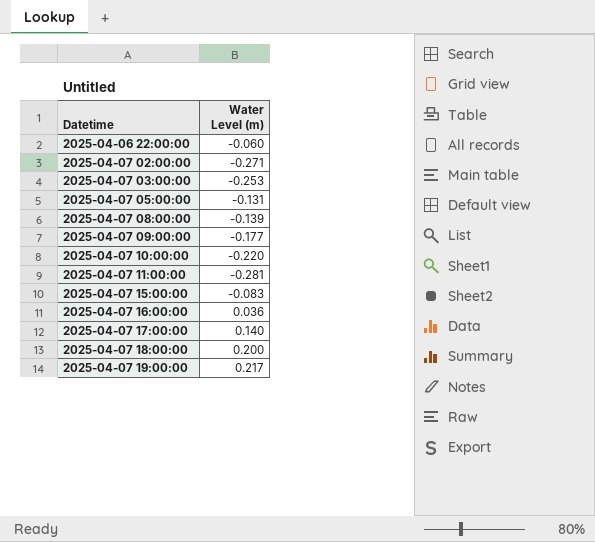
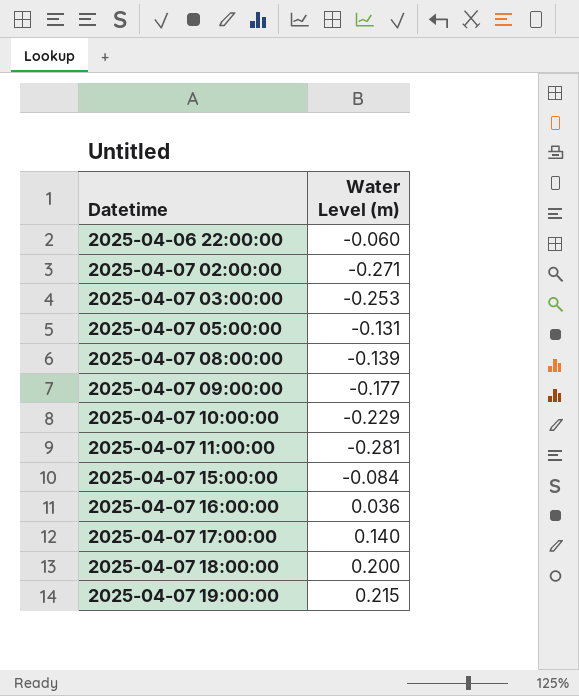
2025-04-07 10:00:00 | Water Level (m): -0.220 -> -0.229
2025-04-07 15:00:00 | Water Level (m): -0.083 -> -0.084
2025-04-07 19:00:00 | Water Level (m): 0.217 -> 0.215

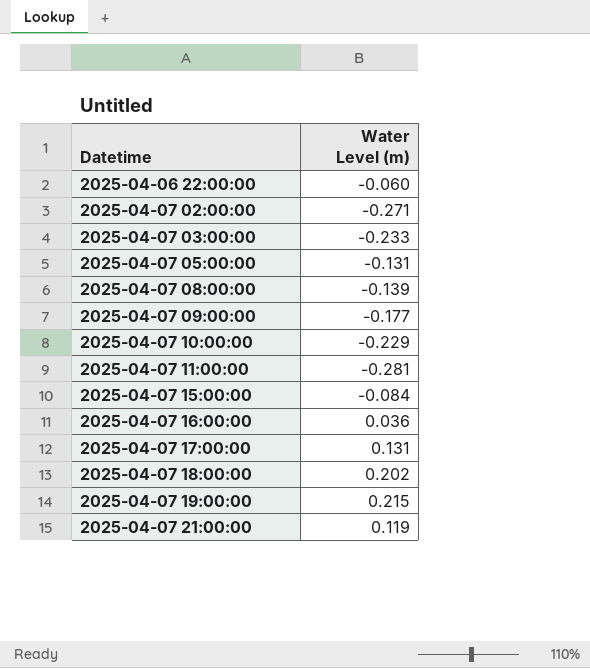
2025-04-07 03:00:00 | Water Level (m): -0.253 -> -0.233
2025-04-07 17:00:00 | Water Level (m): 0.140 -> 0.131
2025-04-07 18:00:00 | Water Level (m): 0.200 -> 0.202
row 2025-04-07 21:00:00: none -> 0.119

